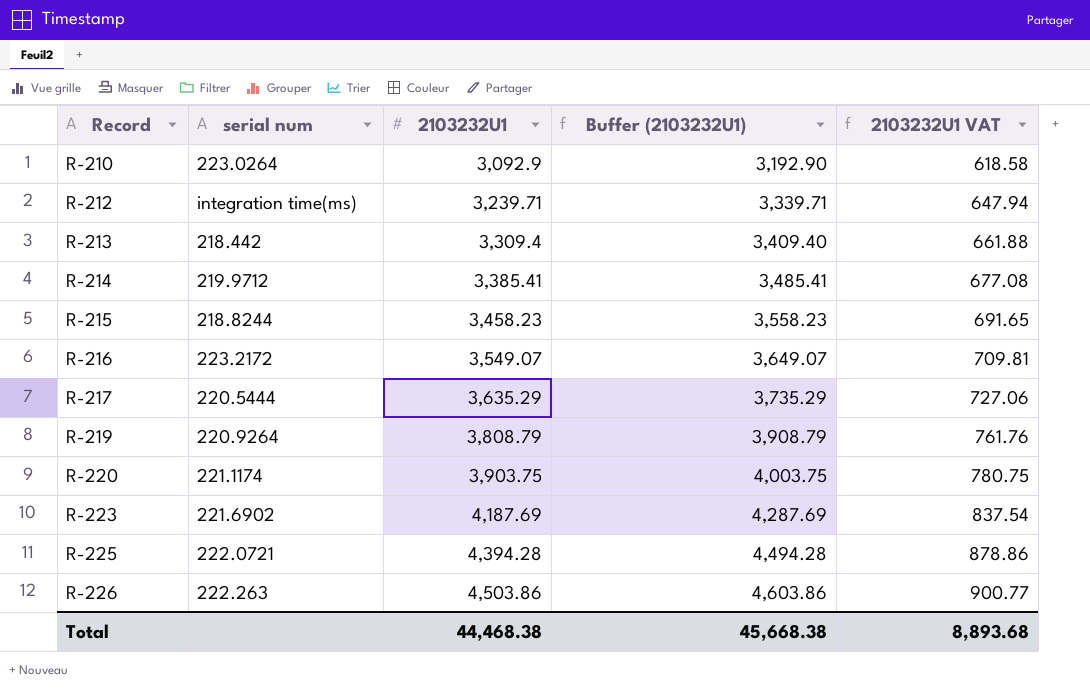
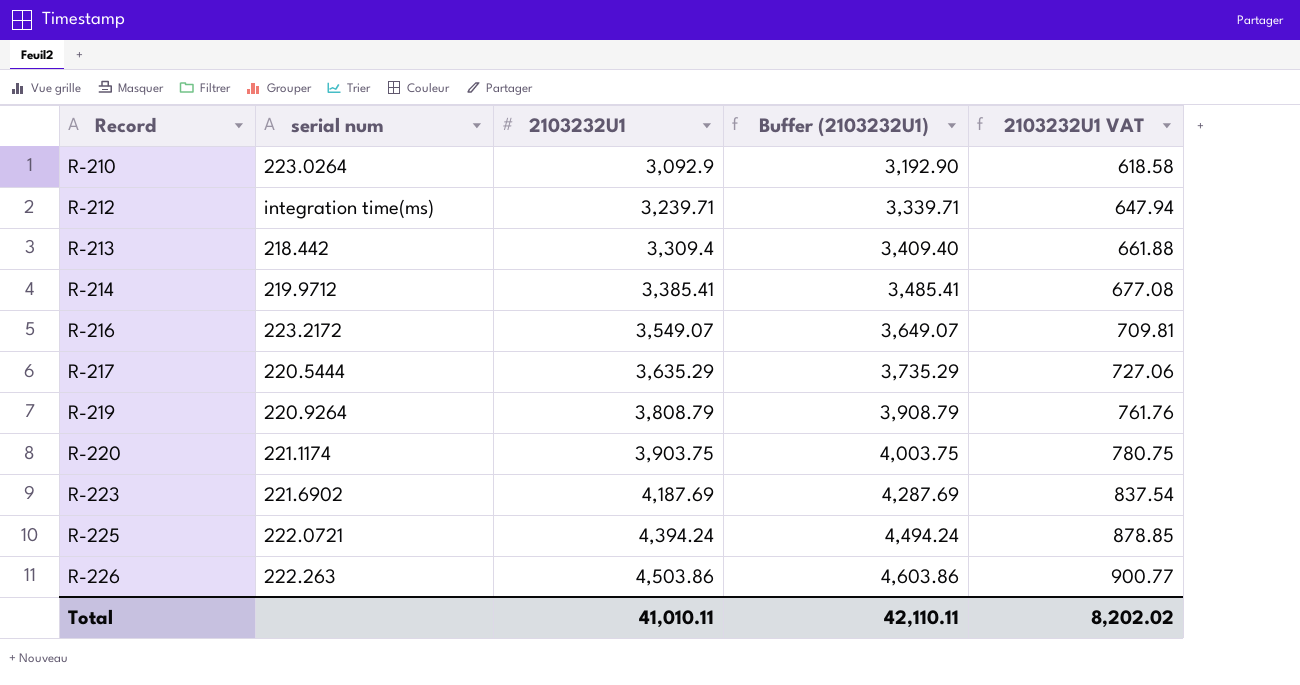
row R-215: 218.8244 | 3,458.23 | 3,558.23 | 691.65 -> none
R-225 | 2103232U1: 4,394.28 -> 4,394.24
R-225 | Buffer (2103232U1): 4,494.28 -> 4,494.24
R-225 | 2103232U1 VAT: 878.86 -> 878.85
Total | 2103232U1: 44,468.38 -> 41,010.11
Total | Buffer (2103232U1): 45,668.38 -> 42,110.11
Total | 2103232U1 VAT: 8,893.68 -> 8,202.02

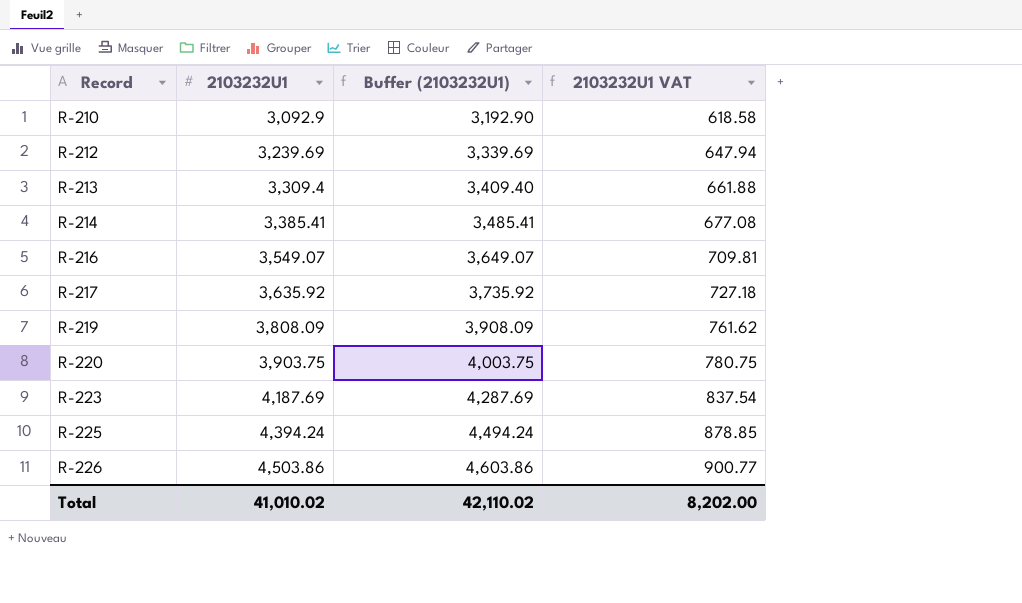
column serial num | position: 2 -> none
R-212 | 2103232U1: 3,239.71 -> 3,239.69
R-212 | Buffer (2103232U1): 3,339.71 -> 3,339.69
R-217 | 2103232U1: 3,635.29 -> 3,635.92
R-217 | Buffer (2103232U1): 3,735.29 -> 3,735.92
R-217 | 2103232U1 VAT: 727.06 -> 727.18
R-219 | 2103232U1: 3,808.79 -> 3,808.09
R-219 | Buffer (2103232U1): 3,908.79 -> 3,908.09
R-219 | 2103232U1 VAT: 761.76 -> 761.62
Total | 2103232U1: 41,010.11 -> 41,010.02
Total | Buffer (2103232U1): 42,110.11 -> 42,110.02
Total | 2103232U1 VAT: 8,202.02 -> 8,202.00

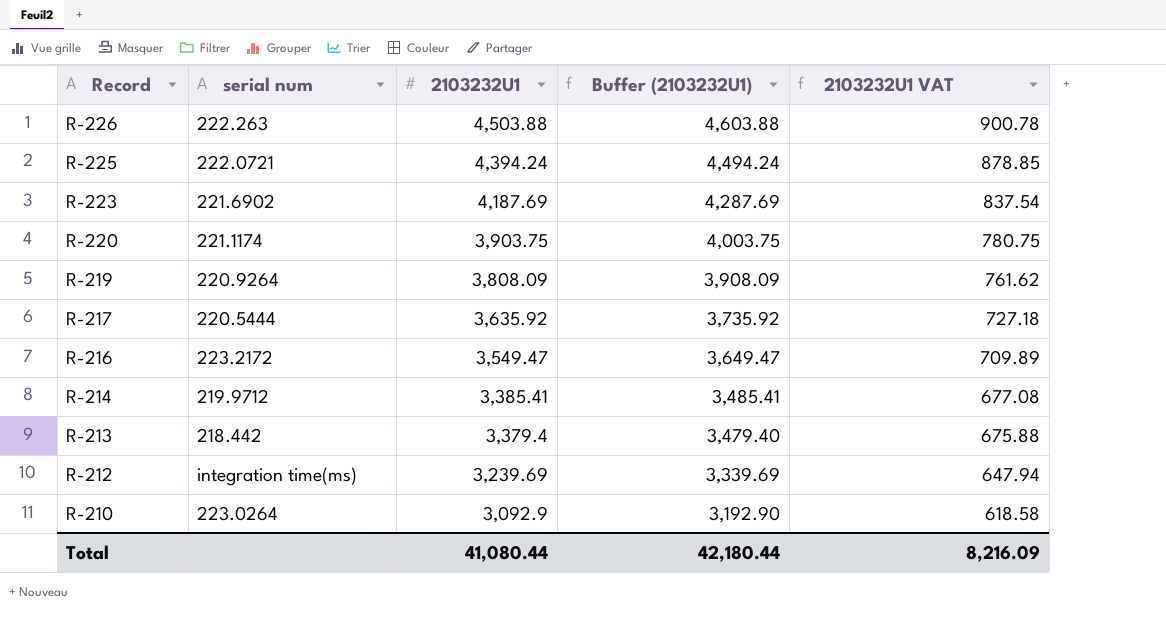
row order: Record ascending -> Record descending
column serial num | position: none -> 2
R-226 | 2103232U1: 4,503.86 -> 4,503.88
R-226 | Buffer (2103232U1): 4,603.86 -> 4,603.88
R-226 | 2103232U1 VAT: 900.77 -> 900.78
R-216 | 2103232U1: 3,549.07 -> 3,549.47
R-216 | Buffer (2103232U1): 3,649.07 -> 3,649.47
R-216 | 2103232U1 VAT: 709.81 -> 709.89
R-213 | 2103232U1: 3,309.4 -> 3,379.4
R-213 | Buffer (2103232U1): 3,409.40 -> 3,479.40
R-213 | 2103232U1 VAT: 661.88 -> 675.88
Total | 2103232U1: 41,010.02 -> 41,080.44
Total | Buffer (2103232U1): 42,110.02 -> 42,180.44
Total | 2103232U1 VAT: 8,202.00 -> 8,216.09

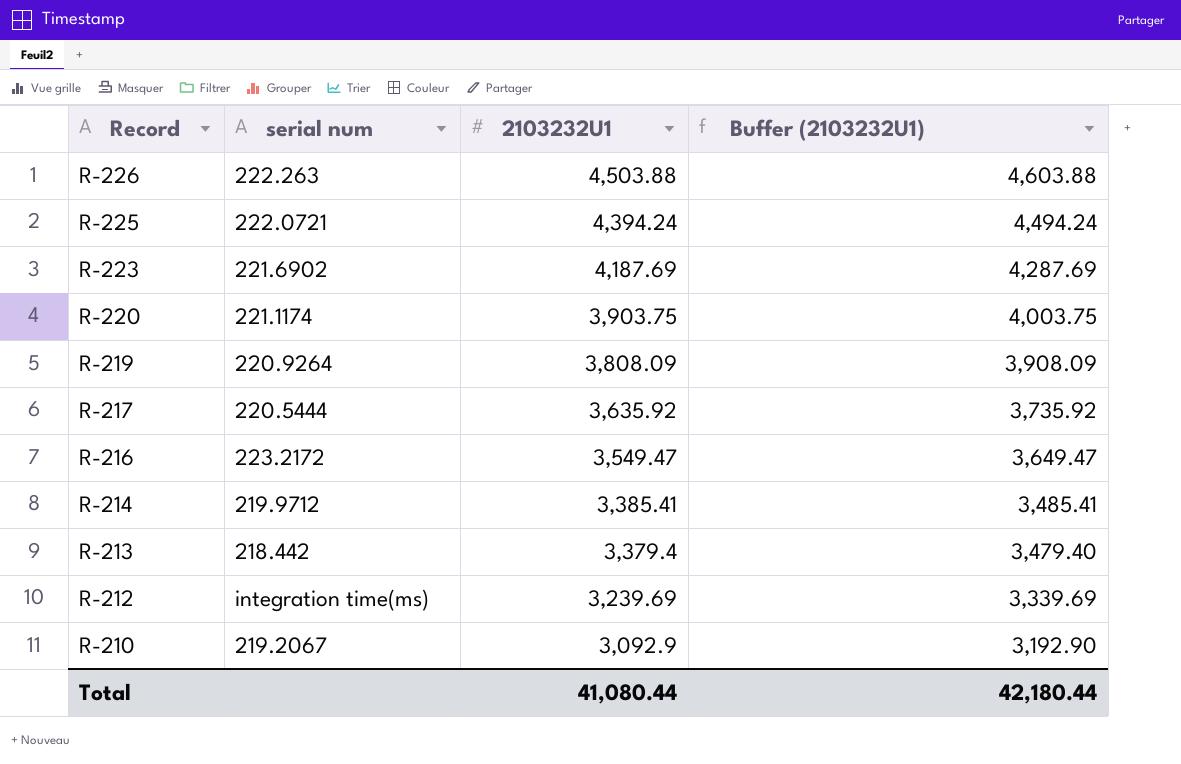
column 2103232U1 VAT | formula: [2103232U1] * 0.2 -> none
R-210 | serial num: 223.0264 -> 219.2067

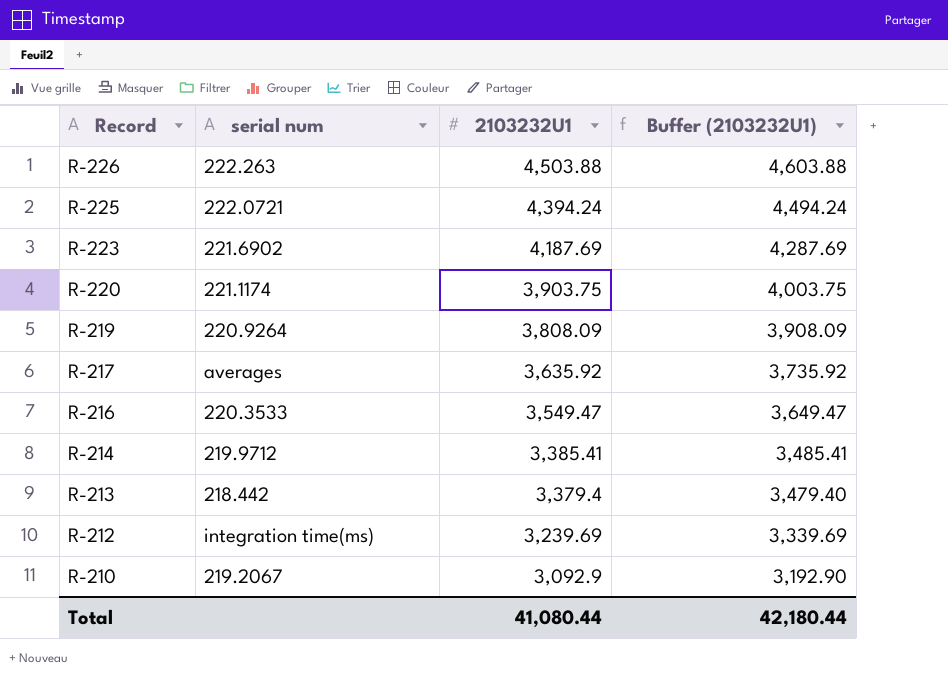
R-217 | serial num: 220.5444 -> averages
R-216 | serial num: 223.2172 -> 220.3533

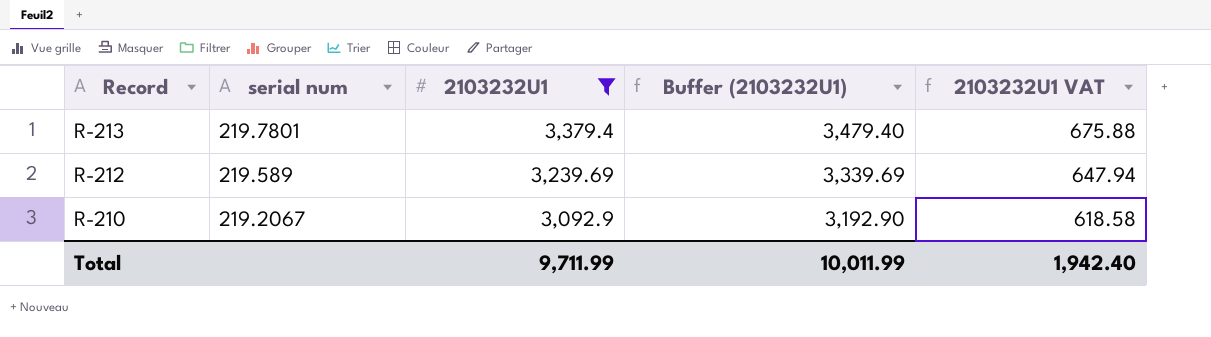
filter: none -> 2103232U1 <= 3,379.4
column 2103232U1 VAT | formula: none -> [2103232U1] * 0.2
R-213 | serial num: 218.442 -> 219.7801
R-212 | serial num: integration time(ms) -> 219.589
Total | 2103232U1: 41,080.44 -> 9,711.99
Total | Buffer (2103232U1): 42,180.44 -> 10,011.99

